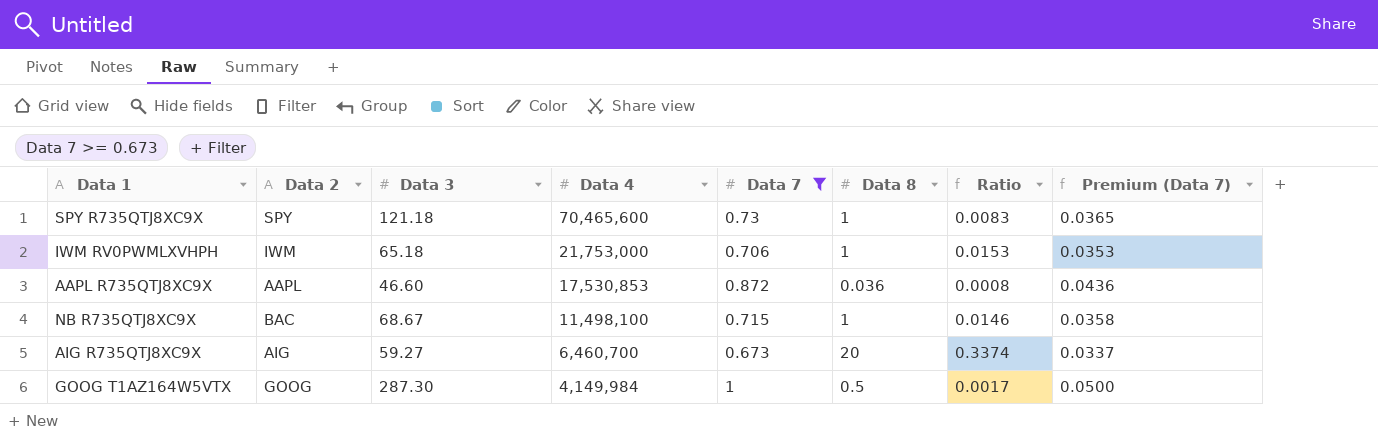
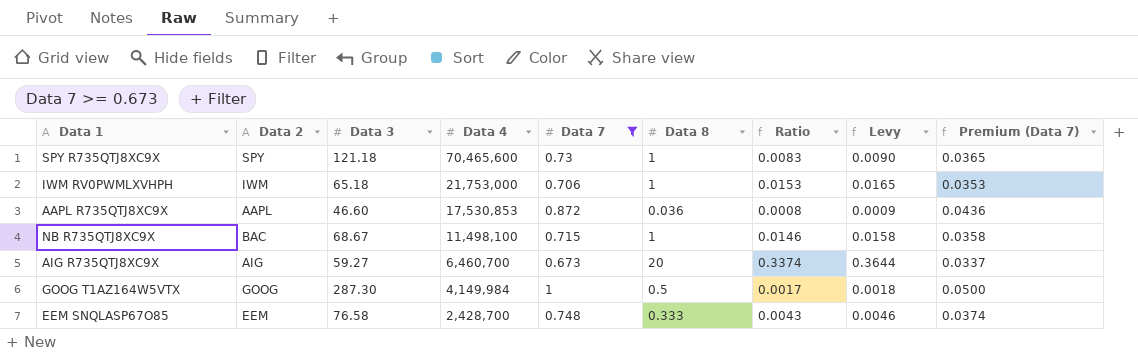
column Levy | formula: none -> [Ratio] * 1.08
row EEM SNQLASP67O85: none -> EEM | 76.58 | 2,428,700 | 0.748 | 0.333 | 0.0043 | 0.0046 | 0.0374

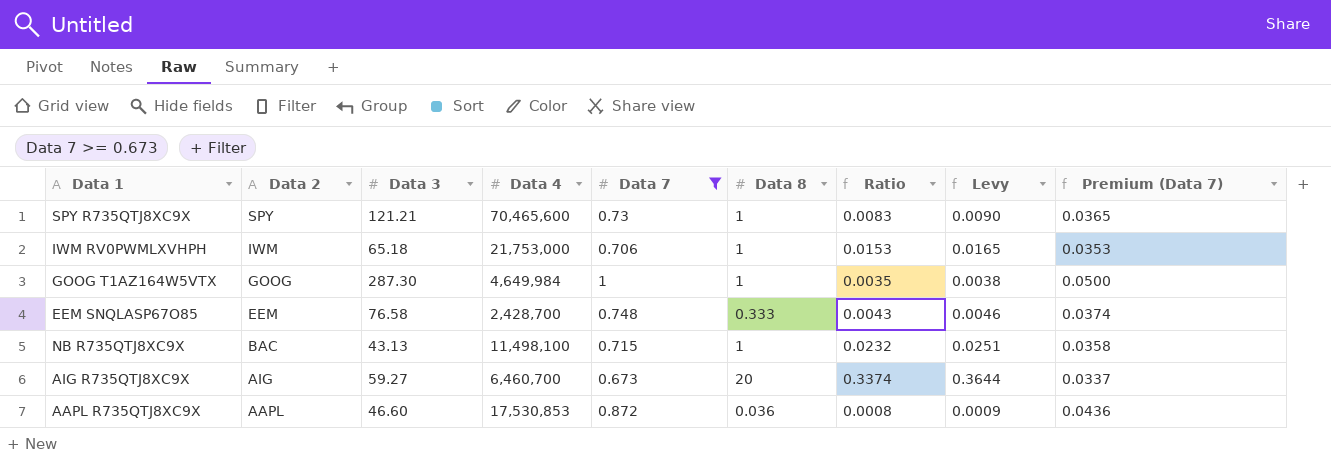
row order: Data 4 descending -> Data 2 descending
SPY R735QTJ8XC9X | Data 3: 121.18 -> 121.21
GOOG T1AZ164W5VTX | Data 4: 4,149,984 -> 4,649,984
GOOG T1AZ164W5VTX | Data 8: 0.5 -> 1
GOOG T1AZ164W5VTX | Ratio: 0.0017 -> 0.0035
GOOG T1AZ164W5VTX | Levy: 0.0018 -> 0.0038
NB R735QTJ8XC9X | Data 3: 68.67 -> 43.13
NB R735QTJ8XC9X | Ratio: 0.0146 -> 0.0232
NB R735QTJ8XC9X | Levy: 0.0158 -> 0.0251

